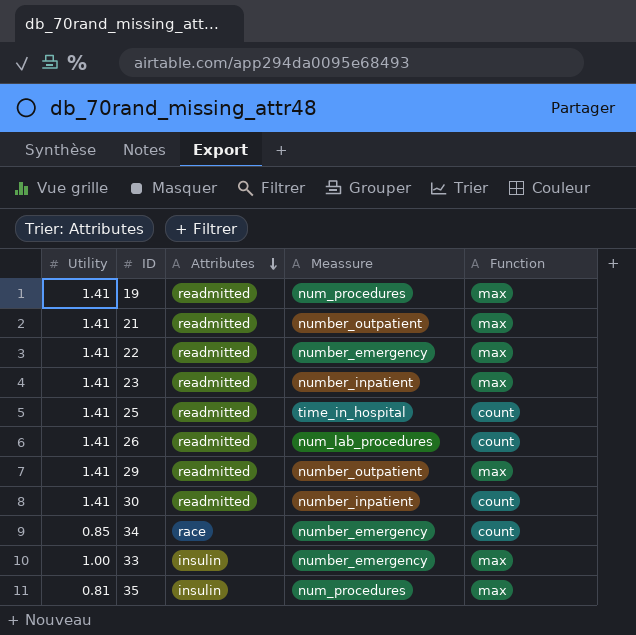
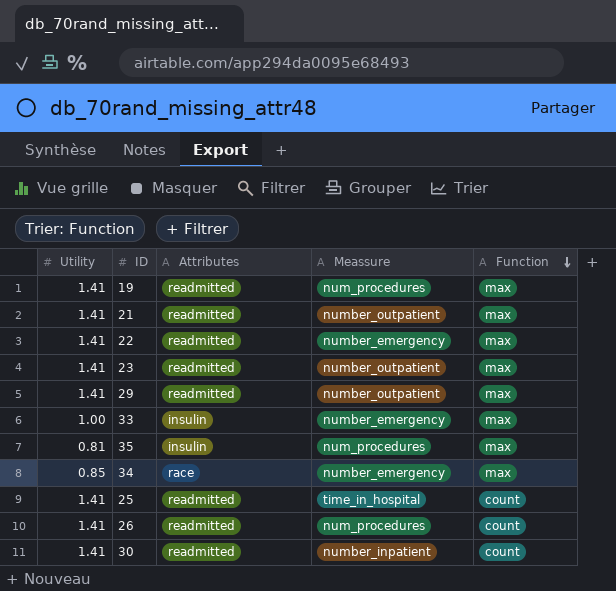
row order: Attributes descending -> Function descending
23 | Meassure: number_inpatient -> number_outpatient
34 | Function: count -> max
26 | Meassure: num_lab_procedures -> num_procedures

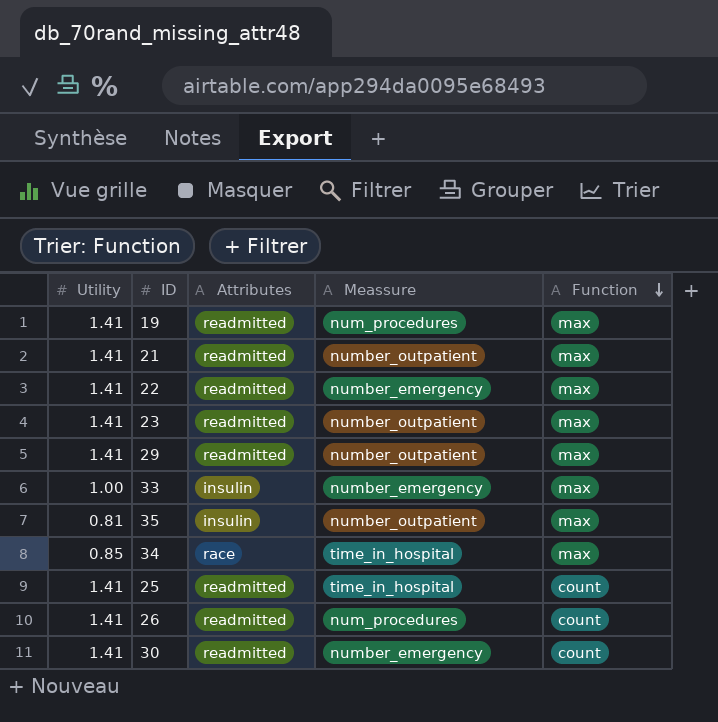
35 | Meassure: num_procedures -> number_outpatient
34 | Meassure: number_emergency -> time_in_hospital
30 | Meassure: number_inpatient -> number_emergency

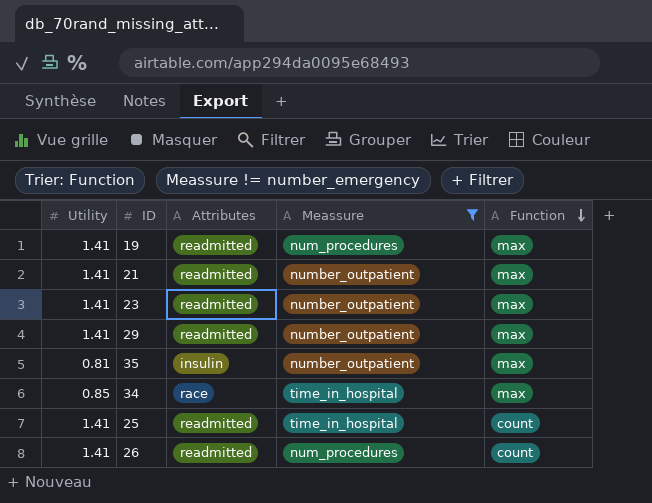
filter: none -> Meassure != number_emergency

